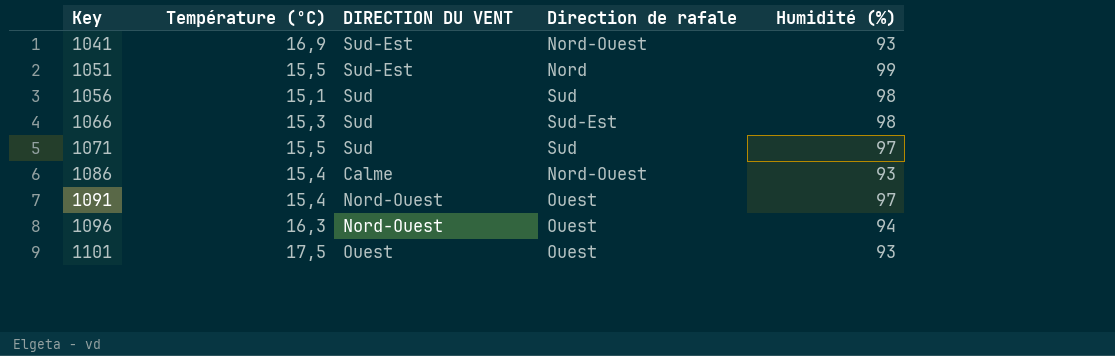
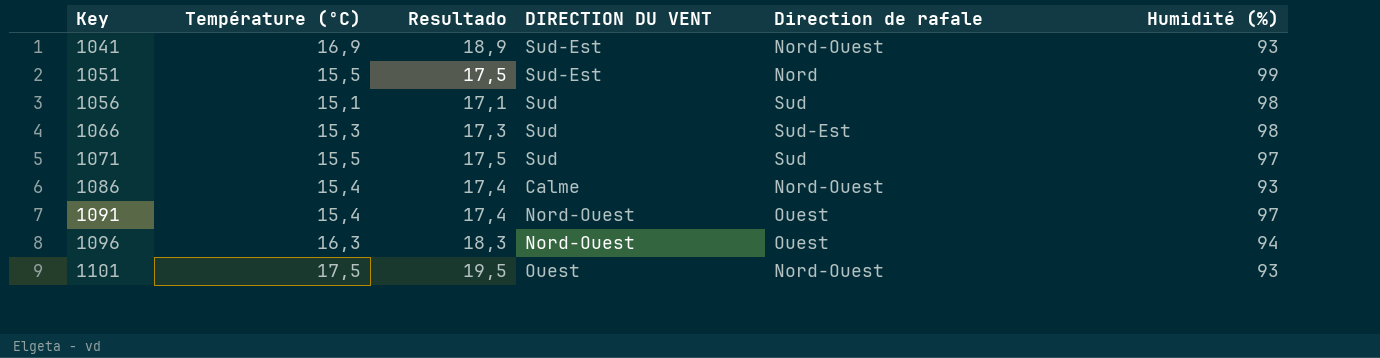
column Resultado | formula: none -> [Température (ºC)] + 2
1101 | Direction de rafale: Ouest -> Nord-Ouest

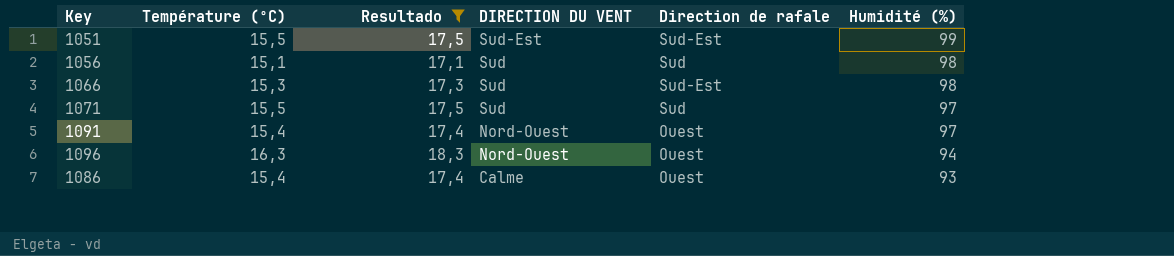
filter: none -> Resultado <= 18,3
row order: Key ascending -> DIRECTION DU VENT descending
1051 | Direction de rafale: Nord -> Sud-Est
1086 | Direction de rafale: Nord-Ouest -> Ouest

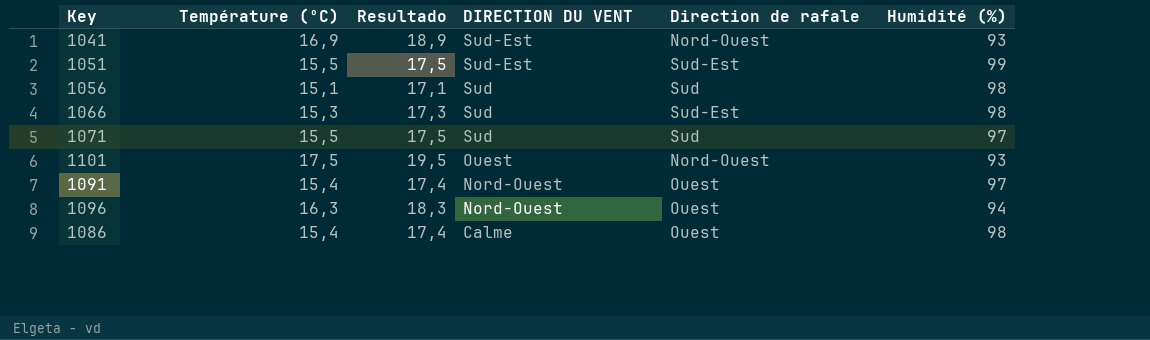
filter: Resultado <= 18,3 -> none
1086 | Humidité (%): 93 -> 98

